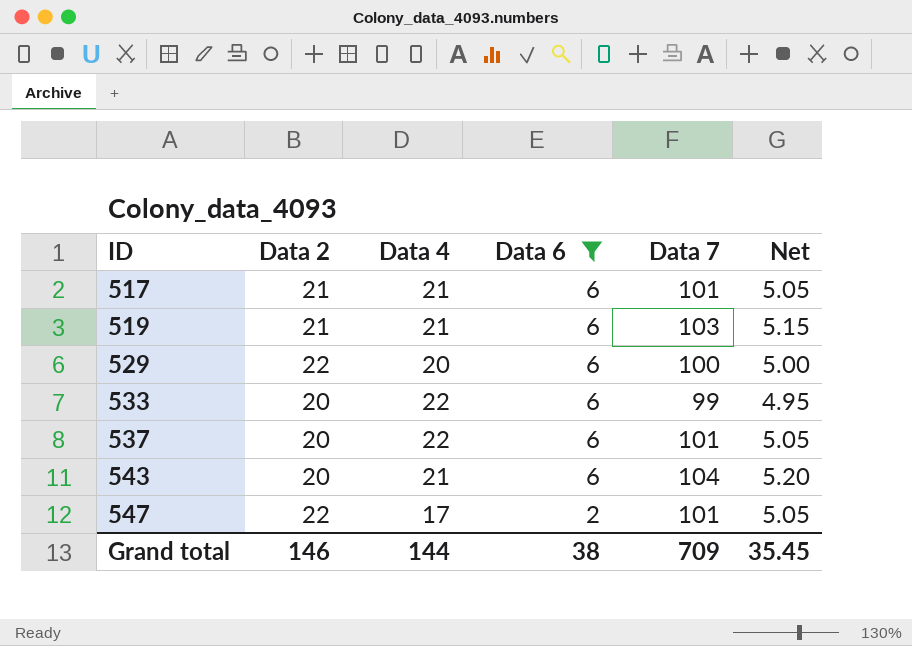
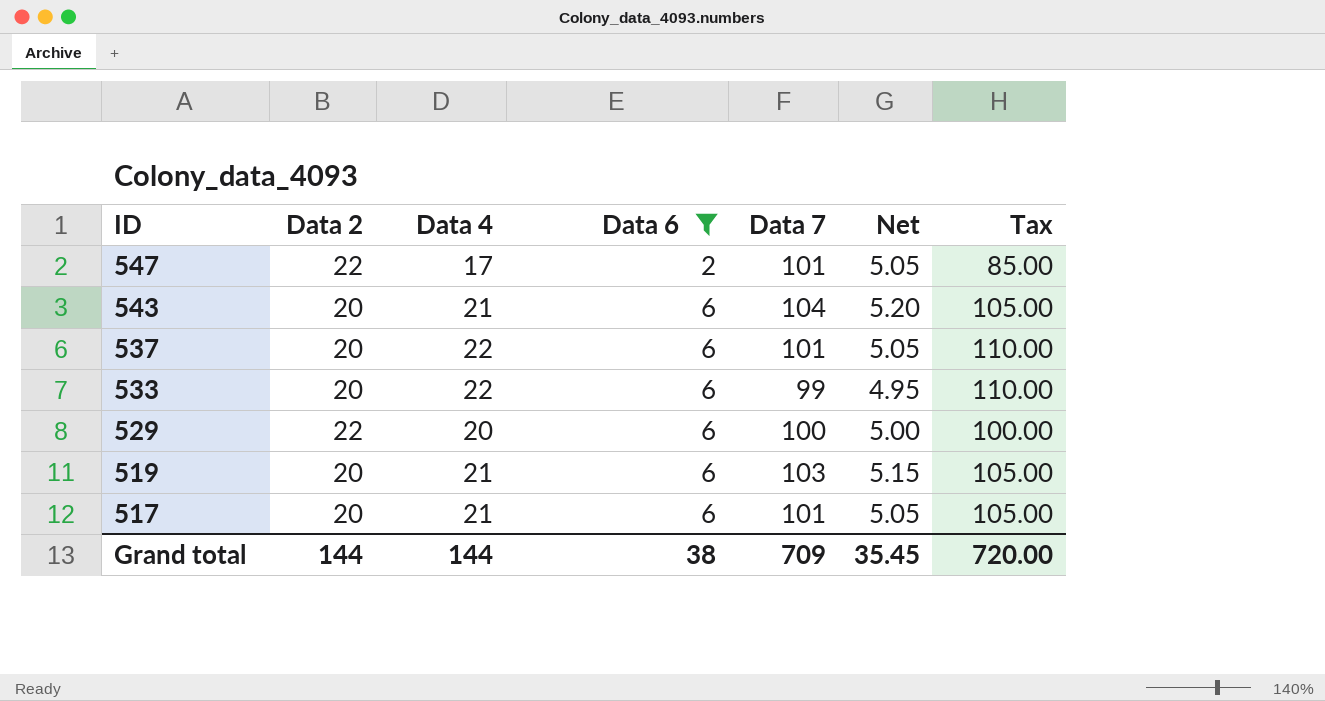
row order: ID ascending -> ID descending
column Tax | formula: none -> [Data 4] * 5
519 | Data 2: 21 -> 20
517 | Data 2: 21 -> 20
Grand total | Data 2: 146 -> 144

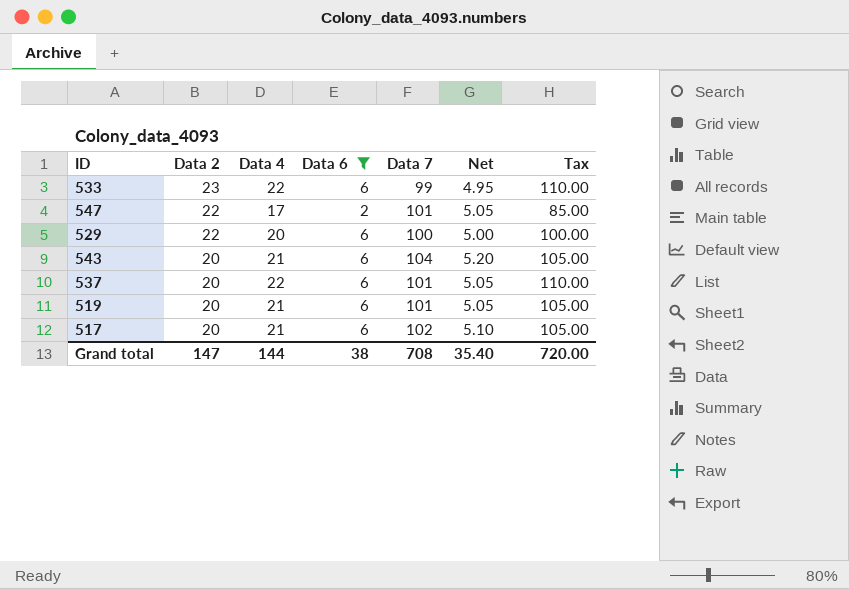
row order: ID descending -> Data 2 descending
533 | Data 2: 20 -> 23
519 | Data 7: 103 -> 101
519 | Net: 5.15 -> 5.05
517 | Data 7: 101 -> 102
517 | Net: 5.05 -> 5.10
Grand total | Data 2: 144 -> 147
Grand total | Data 7: 709 -> 708
Grand total | Net: 35.45 -> 35.40

